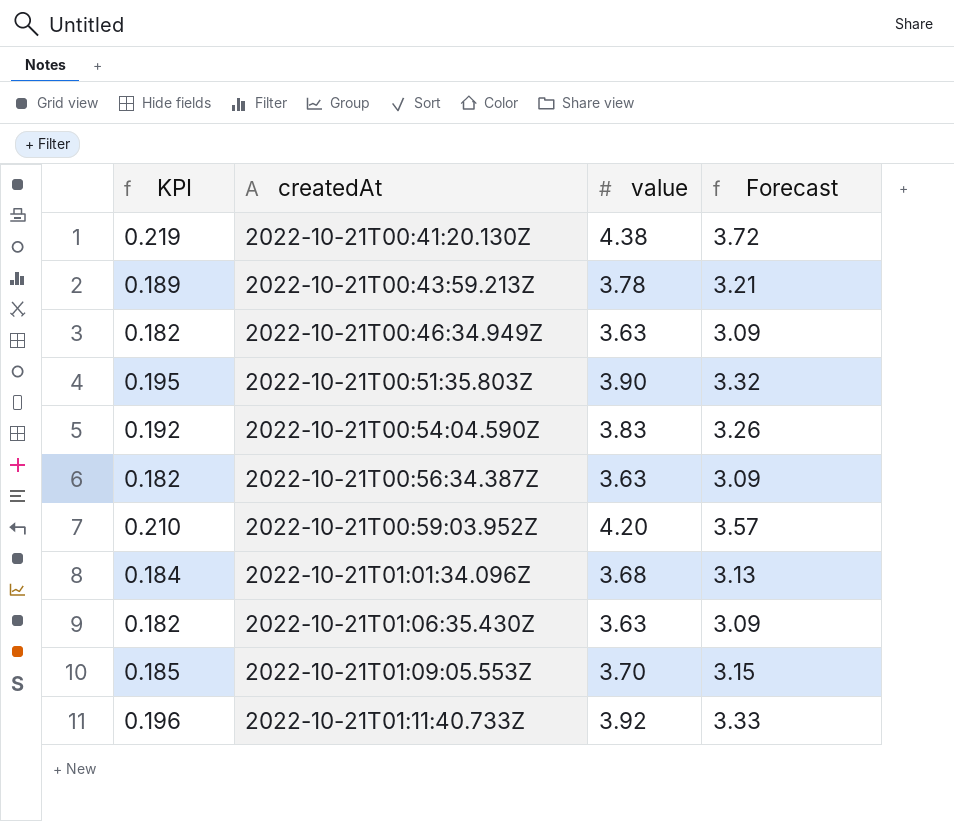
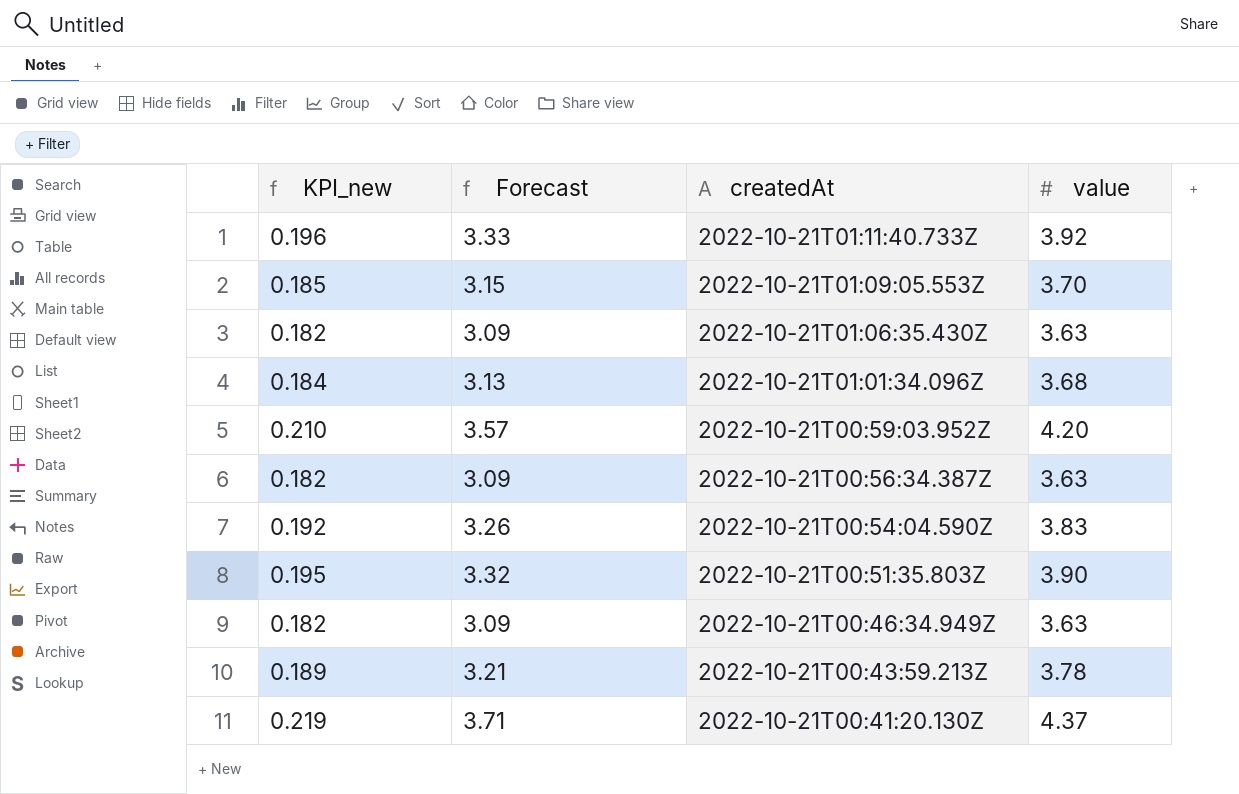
row order: createdAt ascending -> createdAt descending
column name: KPI -> KPI_new
column Forecast | position: 4 -> 2
2022-10-21T00:41:20.130Z | Forecast: 3.72 -> 3.71
2022-10-21T00:41:20.130Z | value: 4.38 -> 4.37

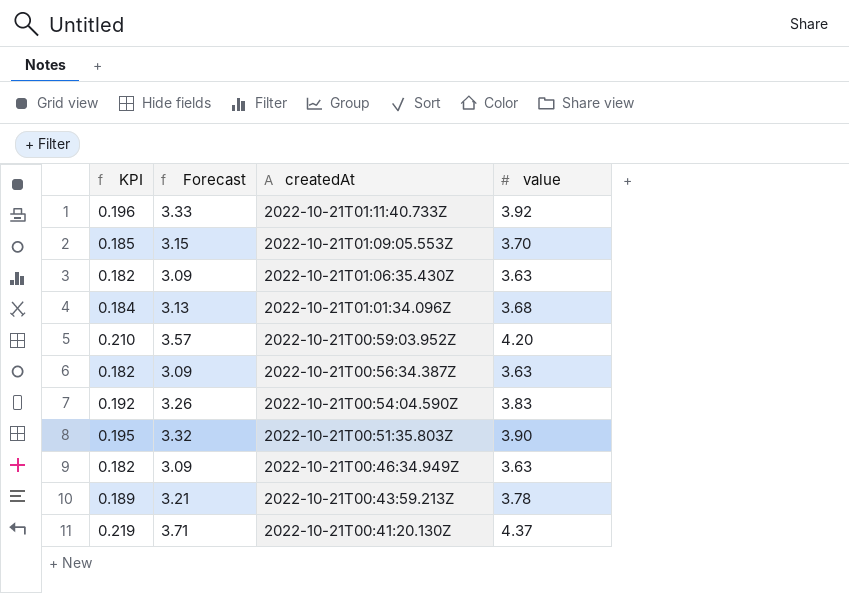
column name: KPI_new -> KPI

